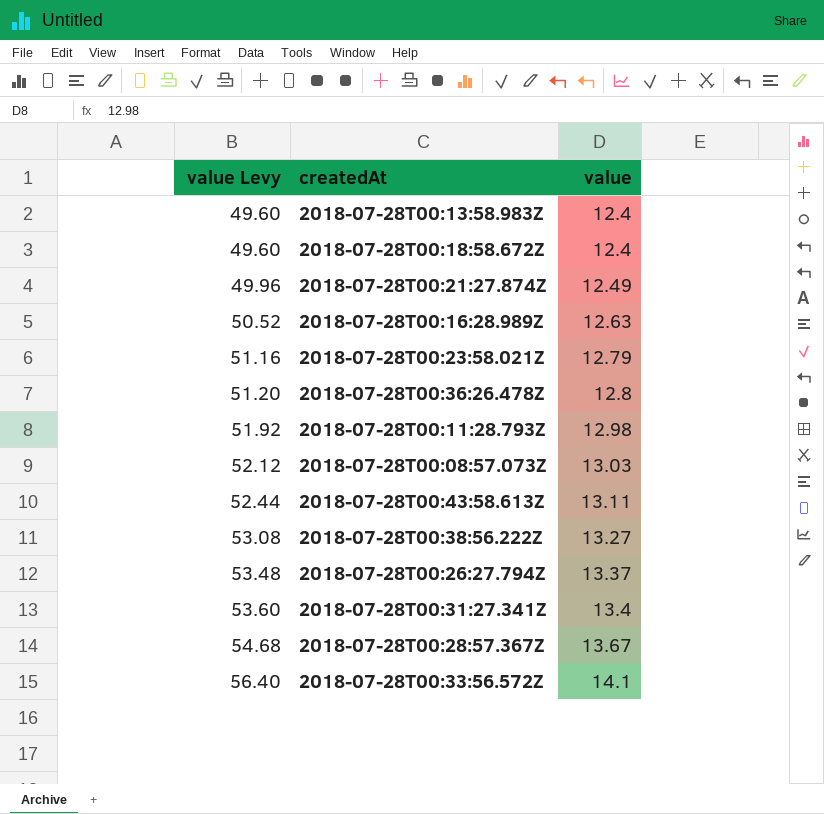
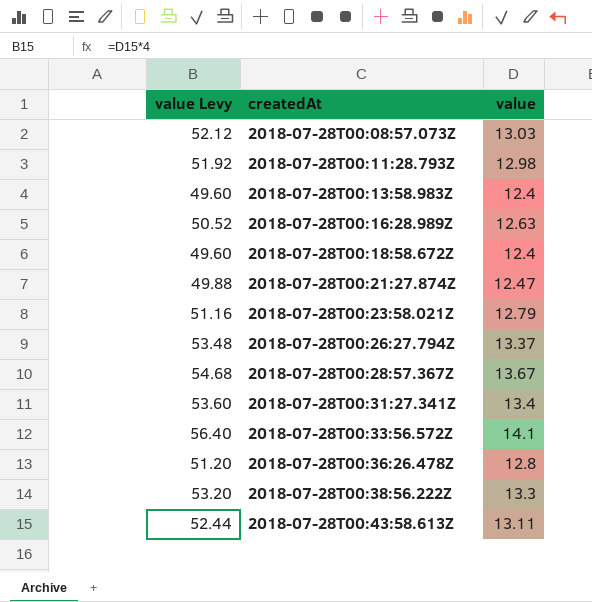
row order: value Levy ascending -> createdAt ascending
2018-07-28T00:21:27.874Z | value Levy: 49.96 -> 49.88
2018-07-28T00:21:27.874Z | value: 12.49 -> 12.47
2018-07-28T00:38:56.222Z | value Levy: 53.08 -> 53.20
2018-07-28T00:38:56.222Z | value: 13.27 -> 13.3

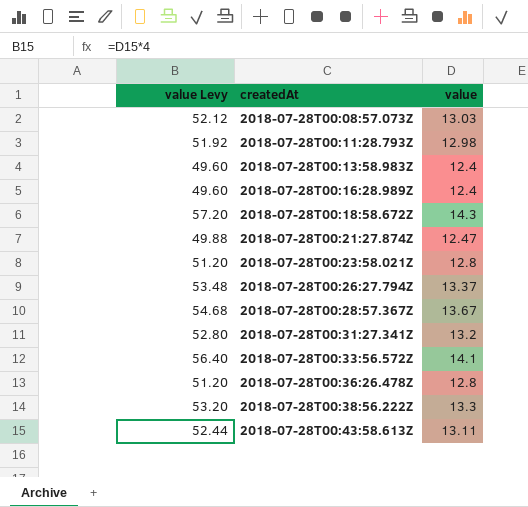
2018-07-28T00:16:28.989Z | value Levy: 50.52 -> 49.60
2018-07-28T00:16:28.989Z | value: 12.63 -> 12.4
2018-07-28T00:18:58.672Z | value Levy: 49.60 -> 57.20
2018-07-28T00:18:58.672Z | value: 12.4 -> 14.3
2018-07-28T00:23:58.021Z | value Levy: 51.16 -> 51.20
2018-07-28T00:23:58.021Z | value: 12.79 -> 12.8
2018-07-28T00:31:27.341Z | value Levy: 53.60 -> 52.80
2018-07-28T00:31:27.341Z | value: 13.4 -> 13.2

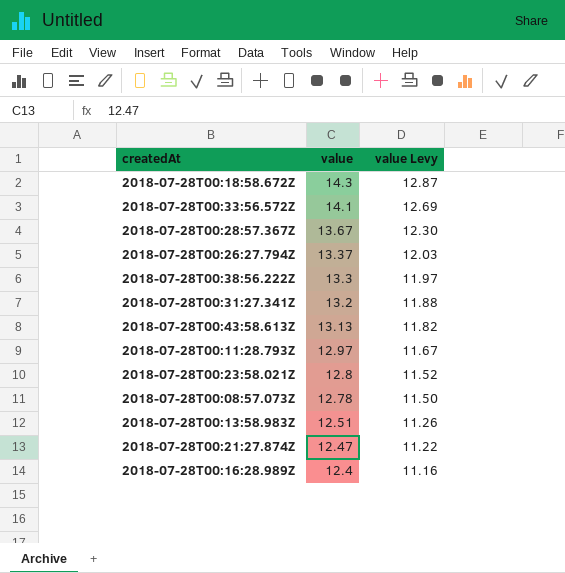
row order: createdAt ascending -> value descending
column value Levy | formula: [value] * 4 -> [value] * 0.9
column value Levy | position: 1 -> 3
row 2018-07-28T00:36:26.478Z: 51.20 | 12.8 -> none
2018-07-28T00:43:58.613Z | value: 13.11 -> 13.13
2018-07-28T00:11:28.793Z | value: 12.98 -> 12.97
2018-07-28T00:08:57.073Z | value: 13.03 -> 12.78
2018-07-28T00:13:58.983Z | value: 12.4 -> 12.51

